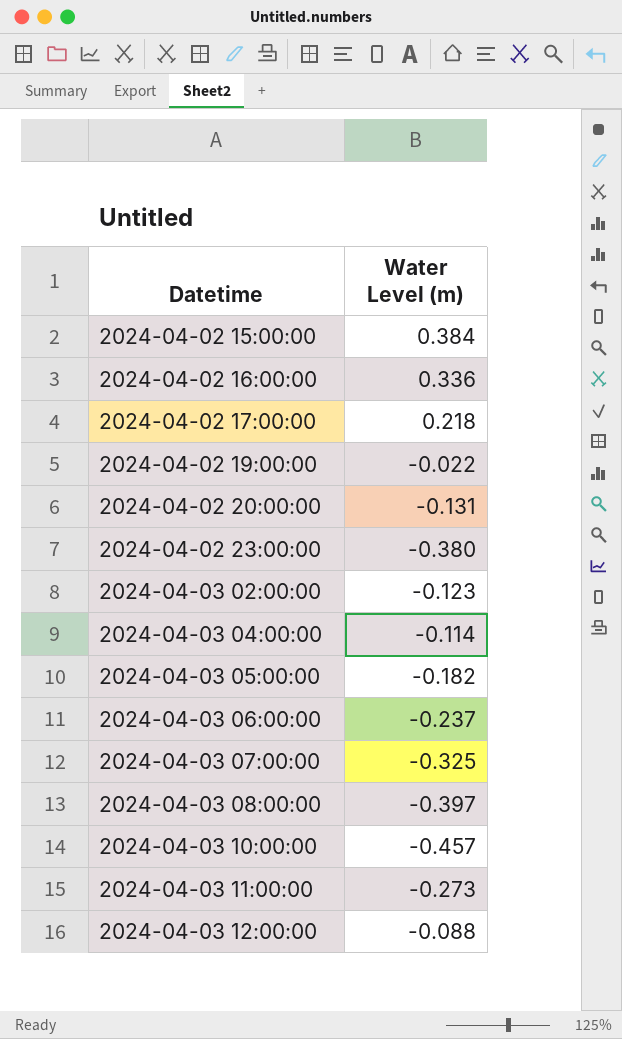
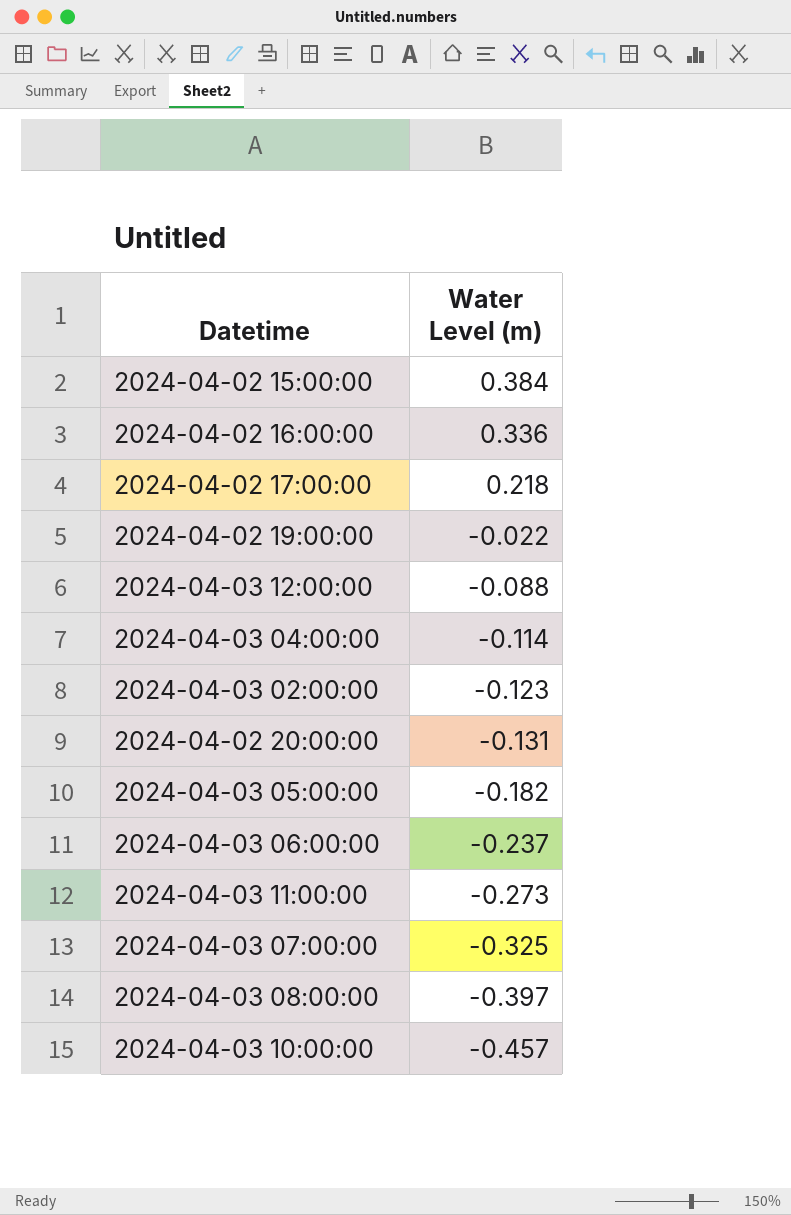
row order: Datetime ascending -> Water Level (m) descending
row 2024-04-02 23:00:00: -0.380 -> none

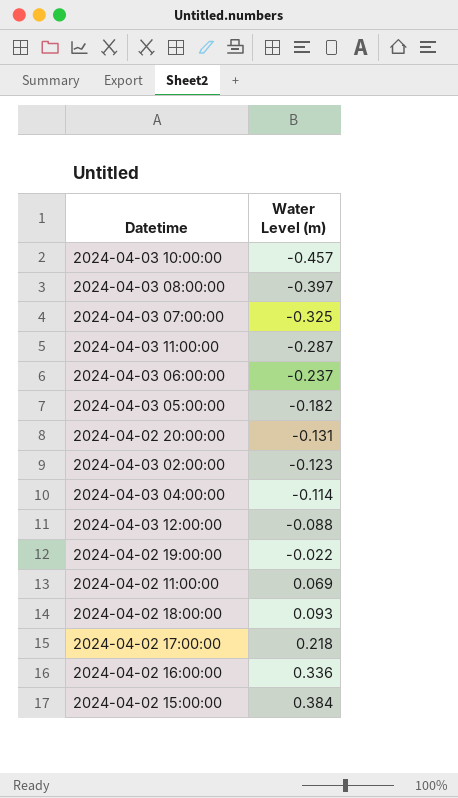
row order: Water Level (m) descending -> Water Level (m) ascending
2024-04-03 11:00:00 | Water Level (m): -0.273 -> -0.287
row 2024-04-02 11:00:00: none -> 0.069
row 2024-04-02 18:00:00: none -> 0.093

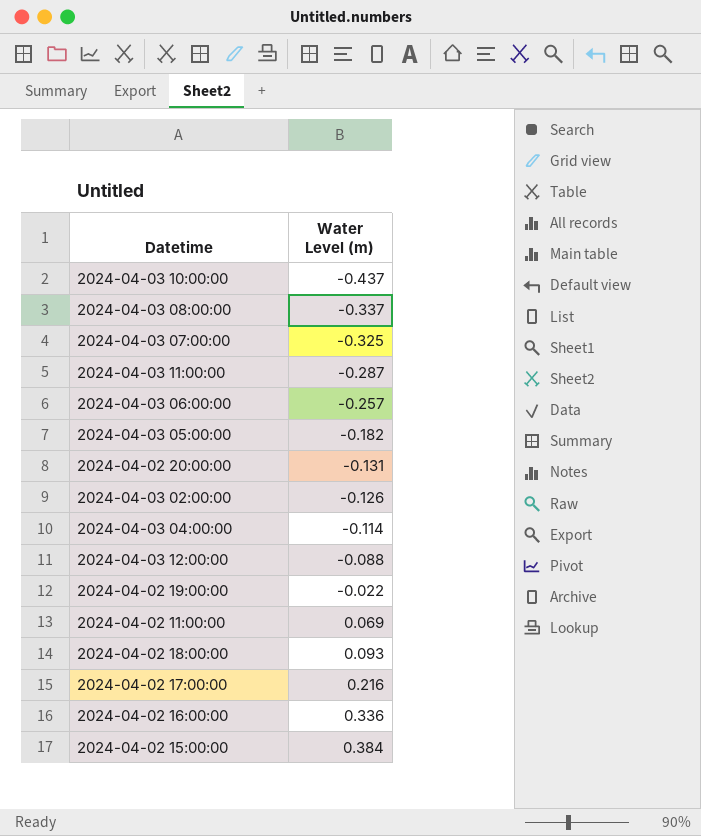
2024-04-03 10:00:00 | Water Level (m): -0.457 -> -0.437
2024-04-03 08:00:00 | Water Level (m): -0.397 -> -0.337
2024-04-03 06:00:00 | Water Level (m): -0.237 -> -0.257
2024-04-03 02:00:00 | Water Level (m): -0.123 -> -0.126
2024-04-02 17:00:00 | Water Level (m): 0.218 -> 0.216

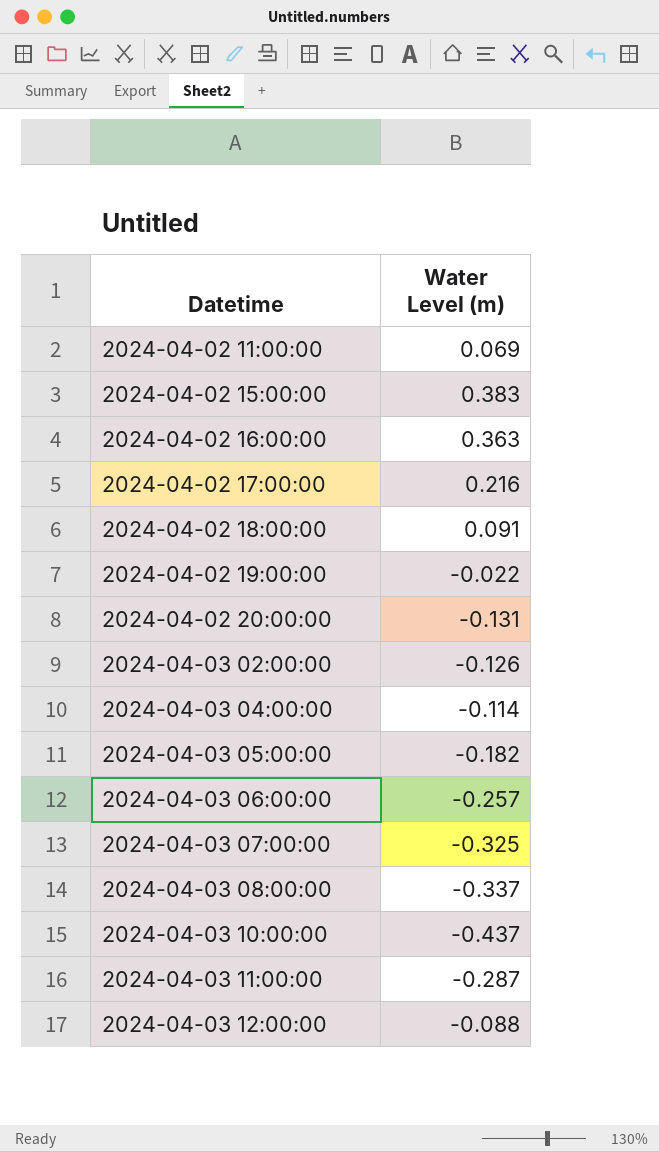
row order: Water Level (m) ascending -> Datetime ascending
2024-04-02 15:00:00 | Water Level (m): 0.384 -> 0.383
2024-04-02 16:00:00 | Water Level (m): 0.336 -> 0.363
2024-04-02 18:00:00 | Water Level (m): 0.093 -> 0.091

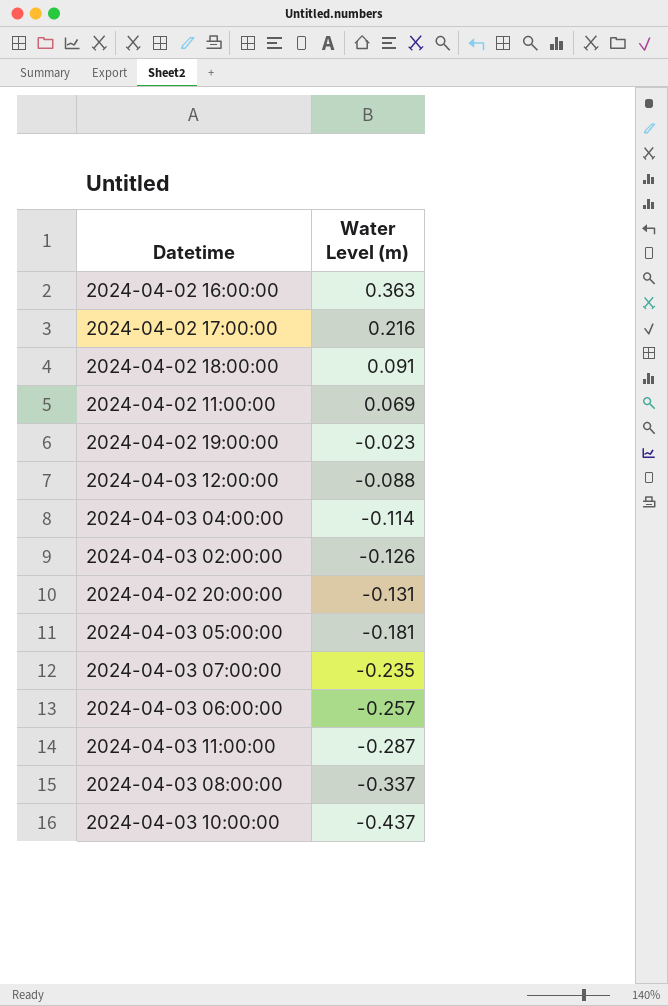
row order: Datetime ascending -> Water Level (m) descending
row 2024-04-02 15:00:00: 0.383 -> none
2024-04-02 19:00:00 | Water Level (m): -0.022 -> -0.023
2024-04-03 05:00:00 | Water Level (m): -0.182 -> -0.181
2024-04-03 07:00:00 | Water Level (m): -0.325 -> -0.235

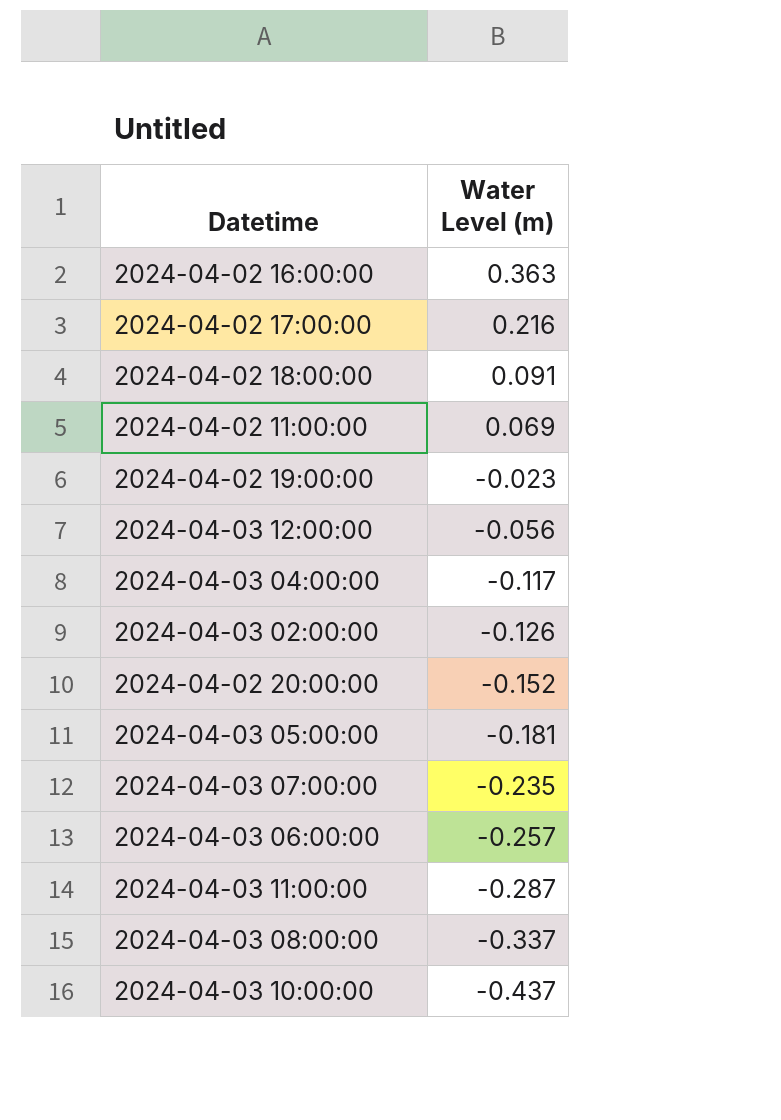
2024-04-03 12:00:00 | Water Level (m): -0.088 -> -0.056
2024-04-03 04:00:00 | Water Level (m): -0.114 -> -0.117
2024-04-02 20:00:00 | Water Level (m): -0.131 -> -0.152

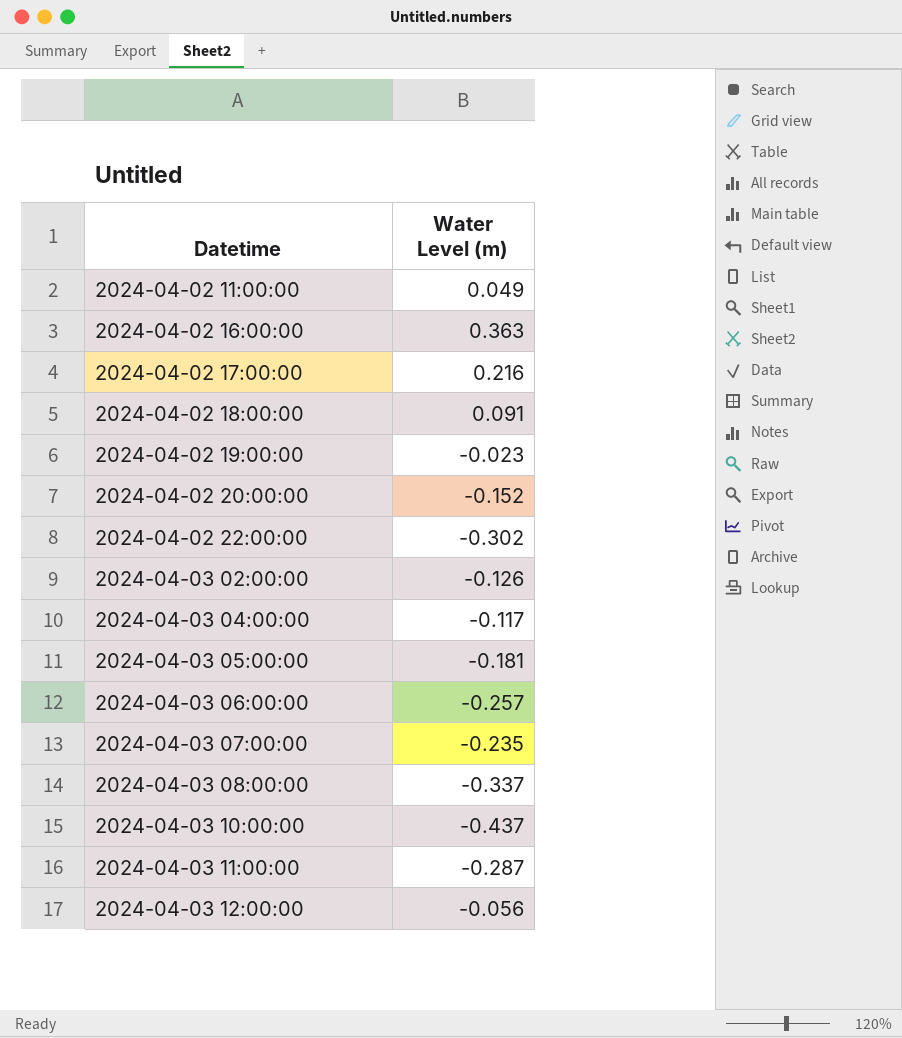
row order: Water Level (m) descending -> Datetime ascending
2024-04-02 11:00:00 | Water Level (m): 0.069 -> 0.049
row 2024-04-02 22:00:00: none -> -0.302

